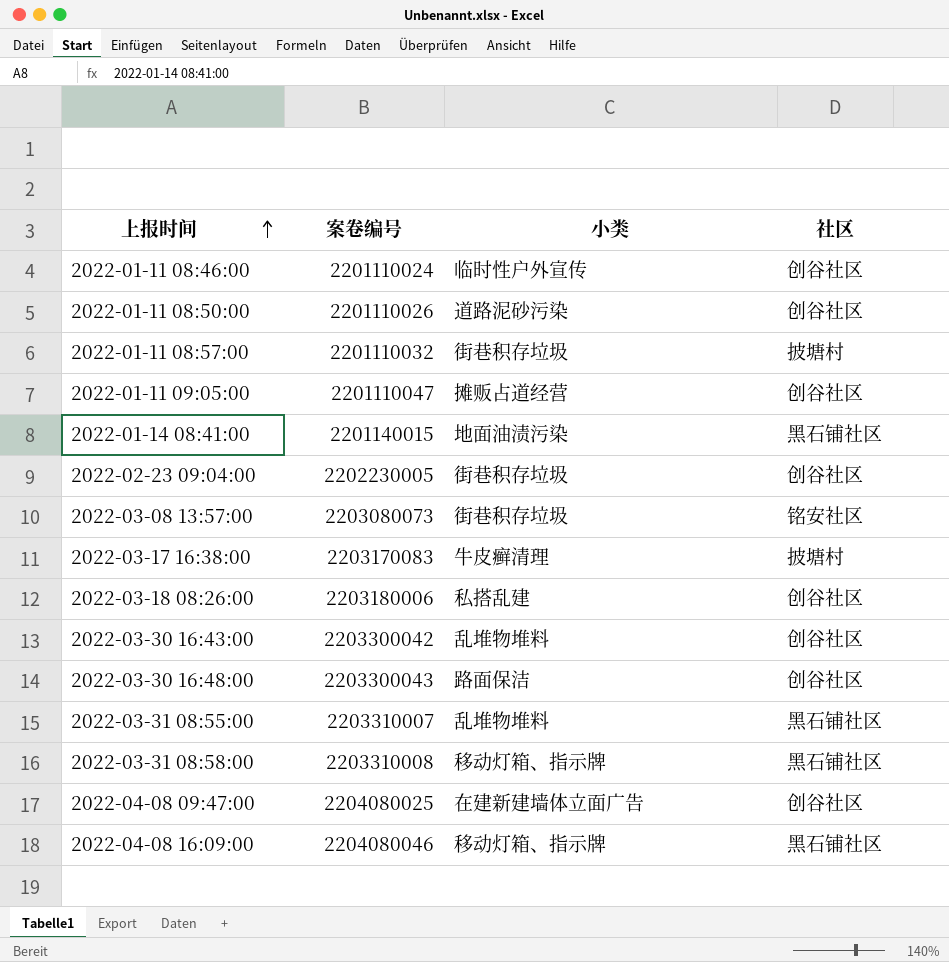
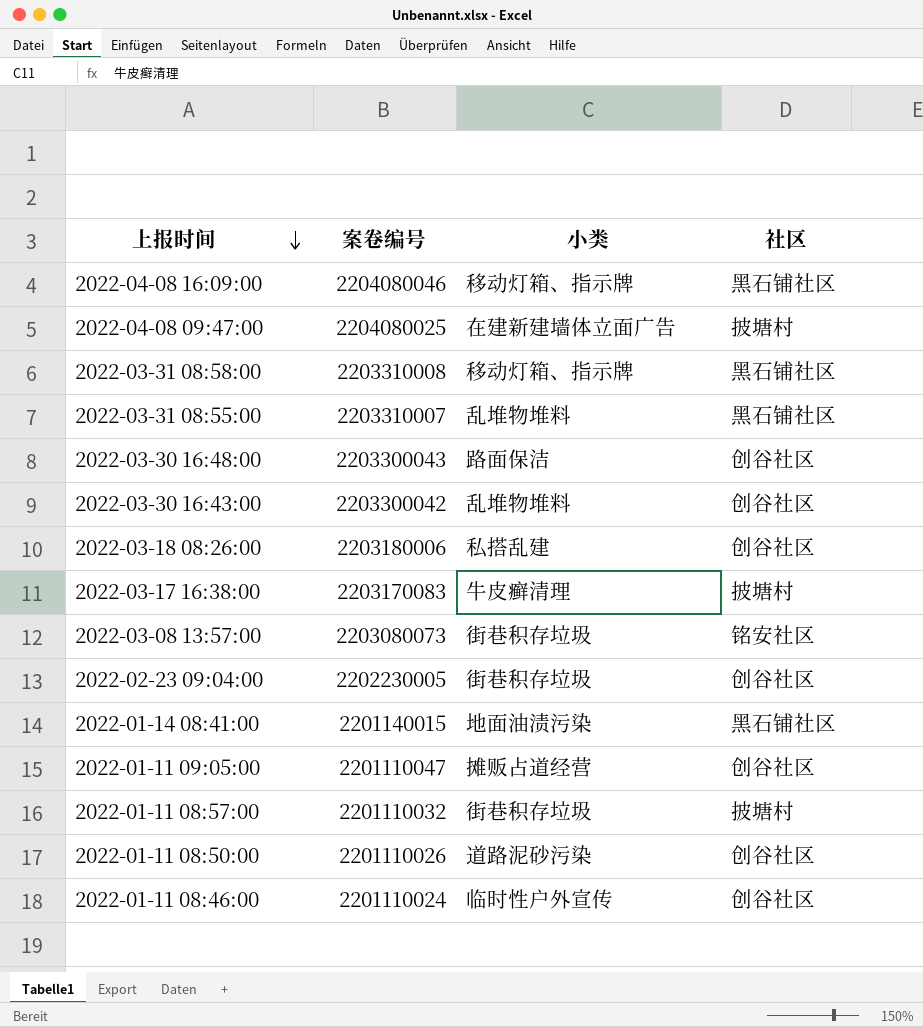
row order: 上报时间 ascending -> 上报时间 descending
2022-04-08 09:47:00 | 社区: 创谷社区 -> 披塘村

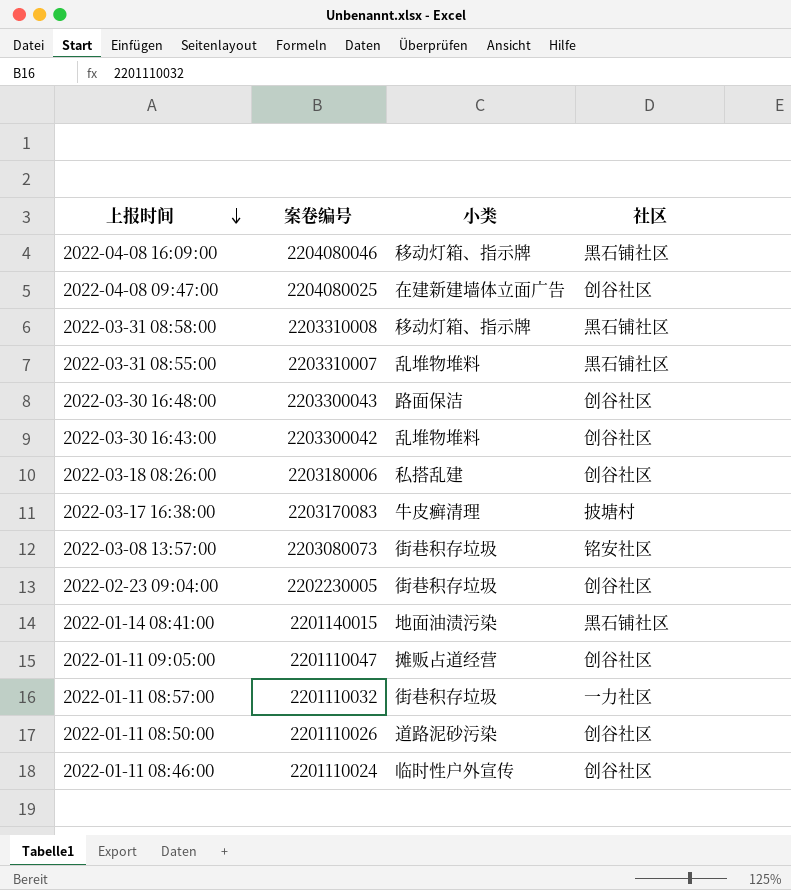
2022-04-08 09:47:00 | 社区: 披塘村 -> 创谷社区
2022-01-11 08:57:00 | 社区: 披塘村 -> 一力社区

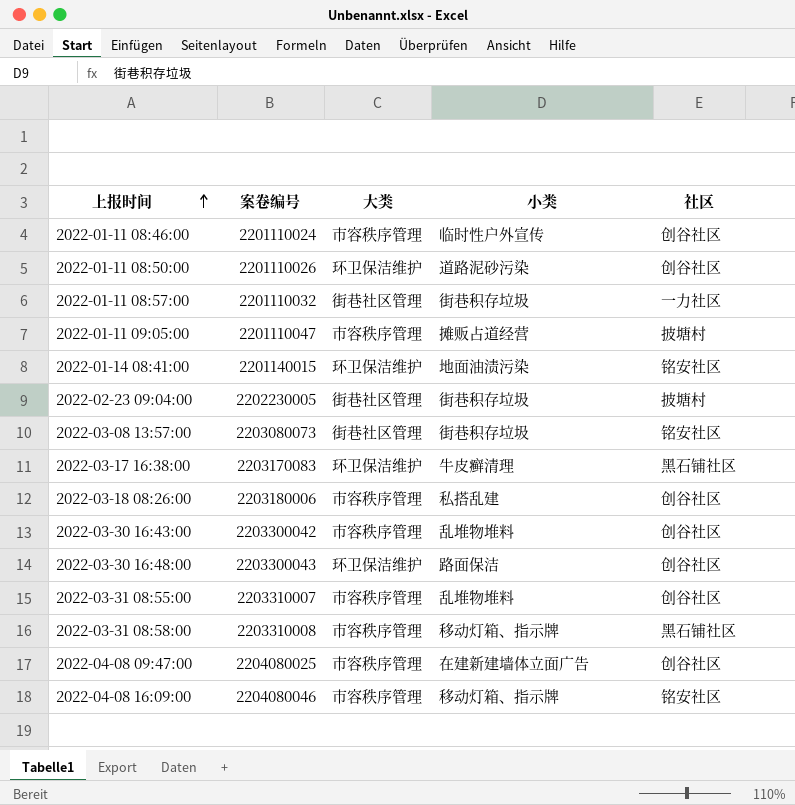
row order: 上报时间 descending -> 上报时间 ascending
column 大类 | position: none -> 3
2022-01-11 09:05:00 | 社区: 创谷社区 -> 披塘村
2022-01-14 08:41:00 | 社区: 黑石铺社区 -> 铭安社区
2022-02-23 09:04:00 | 社区: 创谷社区 -> 披塘村
2022-03-17 16:38:00 | 社区: 披塘村 -> 黑石铺社区
2022-03-31 08:55:00 | 社区: 黑石铺社区 -> 创谷社区
2022-04-08 16:09:00 | 社区: 黑石铺社区 -> 铭安社区

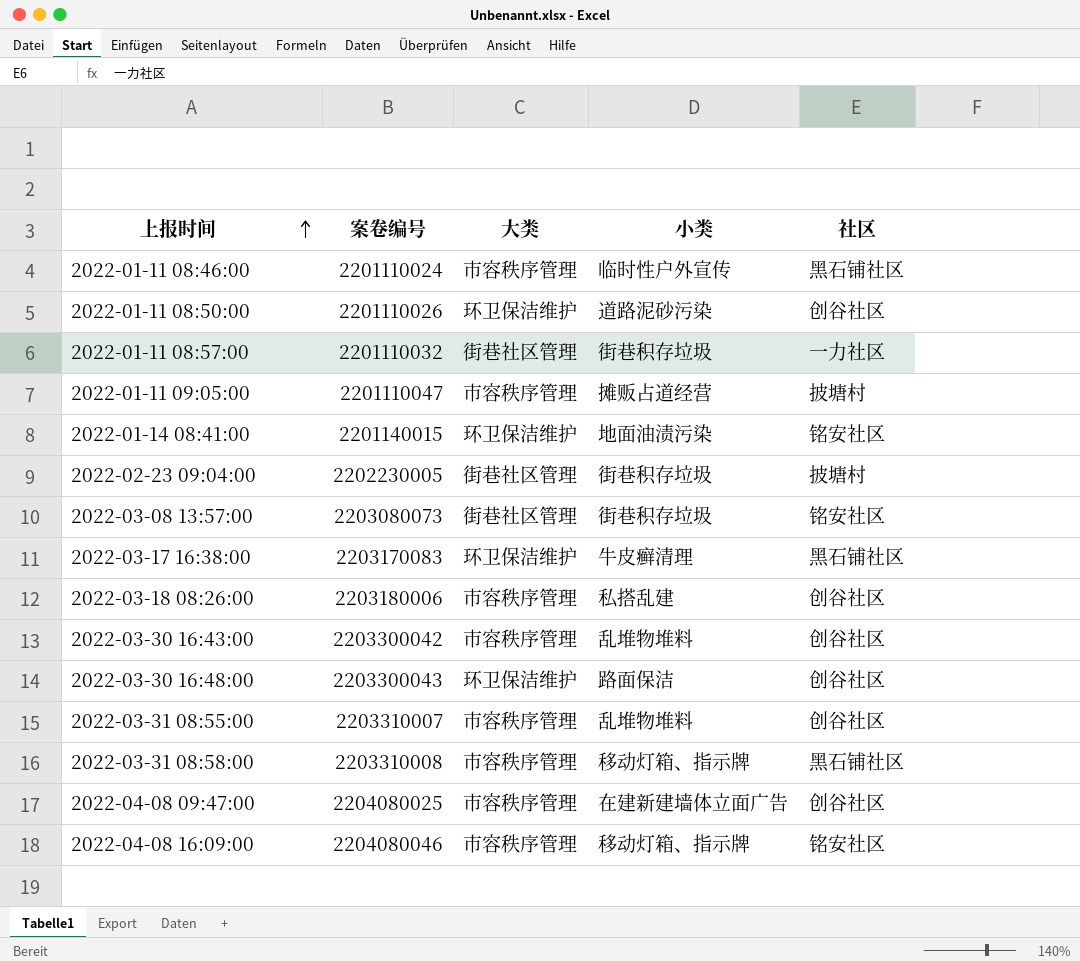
2022-01-11 08:46:00 | 社区: 创谷社区 -> 黑石铺社区

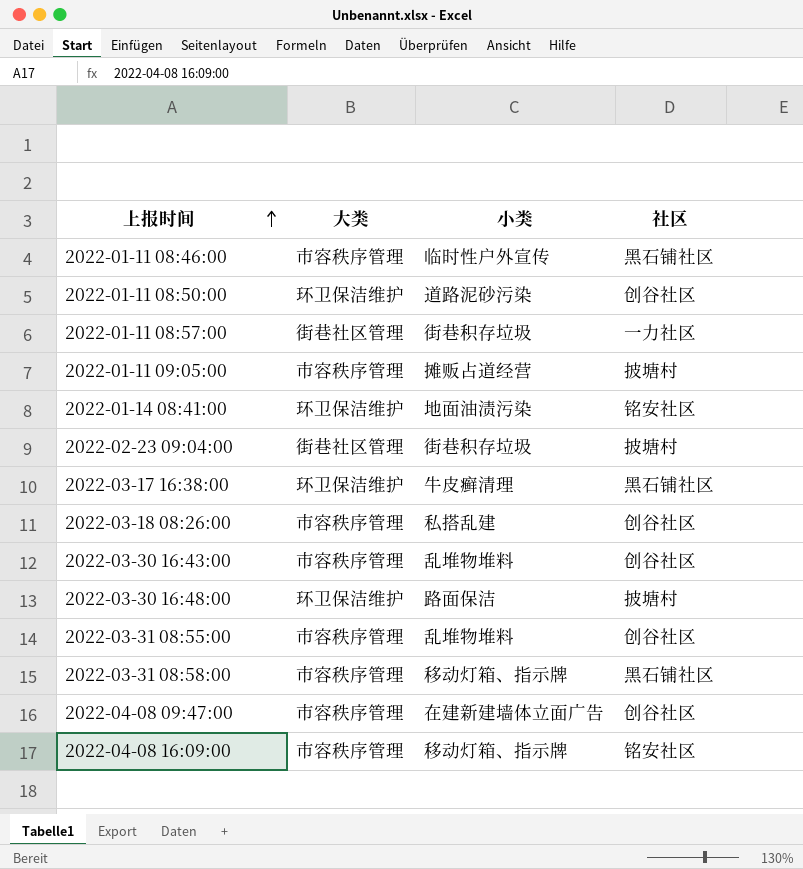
column 案卷编号 | position: 2 -> none
row 2022-03-08 13:57:00: 2203080073 | 街巷社区管理 | 街巷积存垃圾 | 铭安社区 -> none
2022-03-30 16:48:00 | 社区: 创谷社区 -> 披塘村

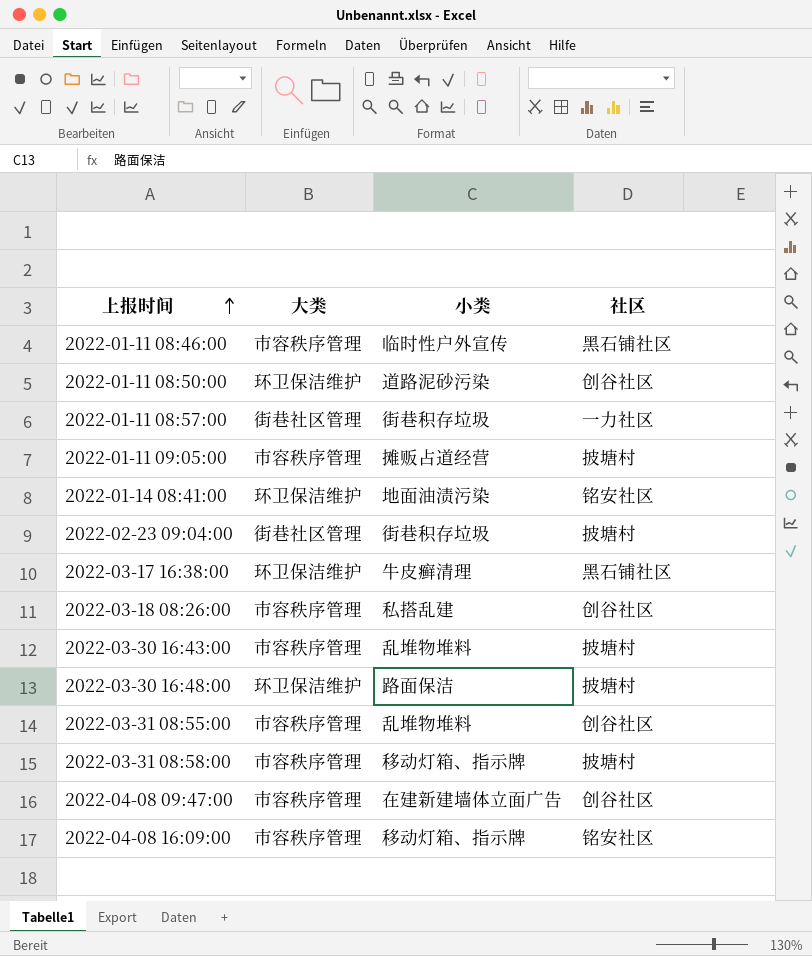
2022-03-30 16:43:00 | 社区: 创谷社区 -> 披塘村
2022-03-31 08:58:00 | 社区: 黑石铺社区 -> 披塘村

